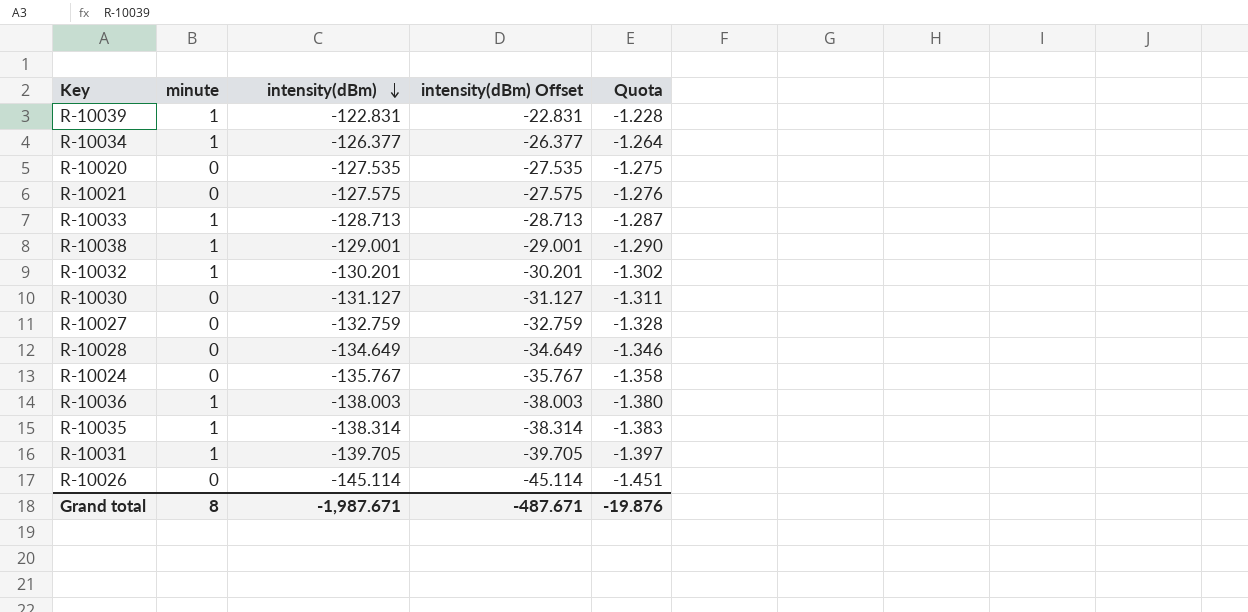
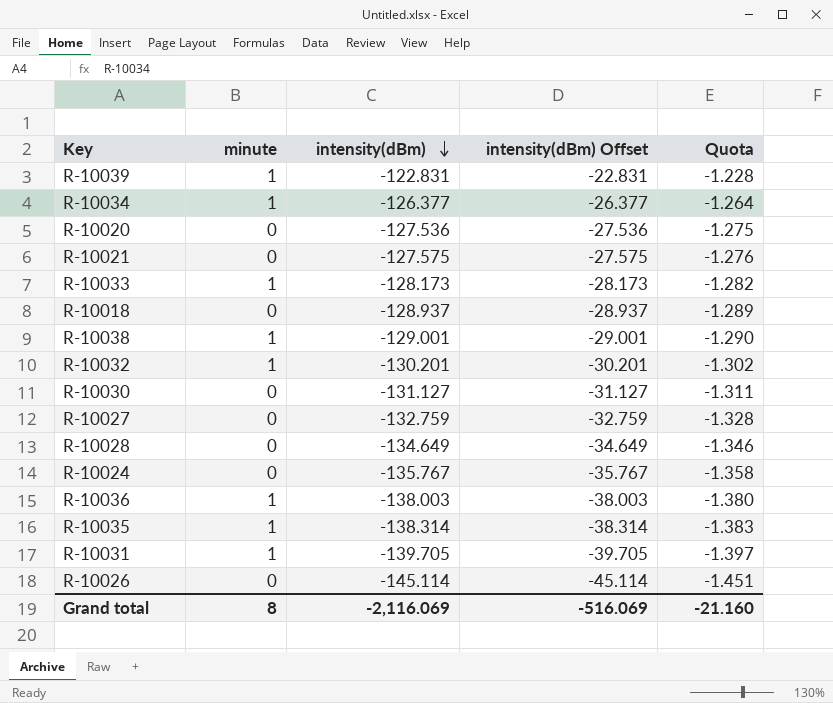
R-10020 | intensity(dBm): -127.535 -> -127.536
R-10020 | intensity(dBm) Offset: -27.535 -> -27.536
R-10033 | intensity(dBm): -128.713 -> -128.173
R-10033 | intensity(dBm) Offset: -28.713 -> -28.173
R-10033 | Quota: -1.287 -> -1.282
row R-10018: none -> 0 | -128.937 | -28.937 | -1.289
Grand total | intensity(dBm): -1,987.671 -> -2,116.069
Grand total | intensity(dBm) Offset: -487.671 -> -516.069
Grand total | Quota: -19.876 -> -21.160

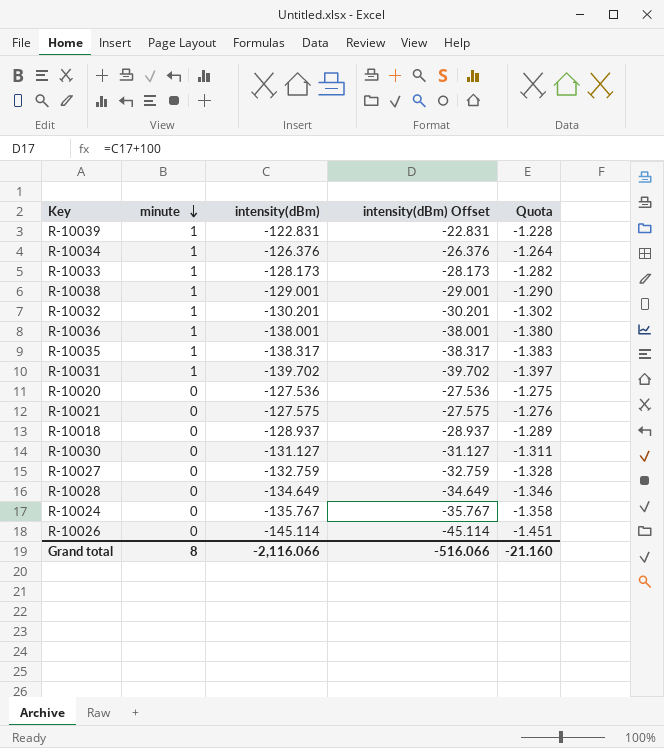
row order: intensity(dBm) descending -> minute descending
R-10034 | intensity(dBm): -126.377 -> -126.376
R-10034 | intensity(dBm) Offset: -26.377 -> -26.376
R-10036 | intensity(dBm): -138.003 -> -138.001
R-10036 | intensity(dBm) Offset: -38.003 -> -38.001
R-10035 | intensity(dBm): -138.314 -> -138.317
R-10035 | intensity(dBm) Offset: -38.314 -> -38.317
R-10031 | intensity(dBm): -139.705 -> -139.702
R-10031 | intensity(dBm) Offset: -39.705 -> -39.702
Grand total | intensity(dBm): -2,116.069 -> -2,116.066
Grand total | intensity(dBm) Offset: -516.069 -> -516.066

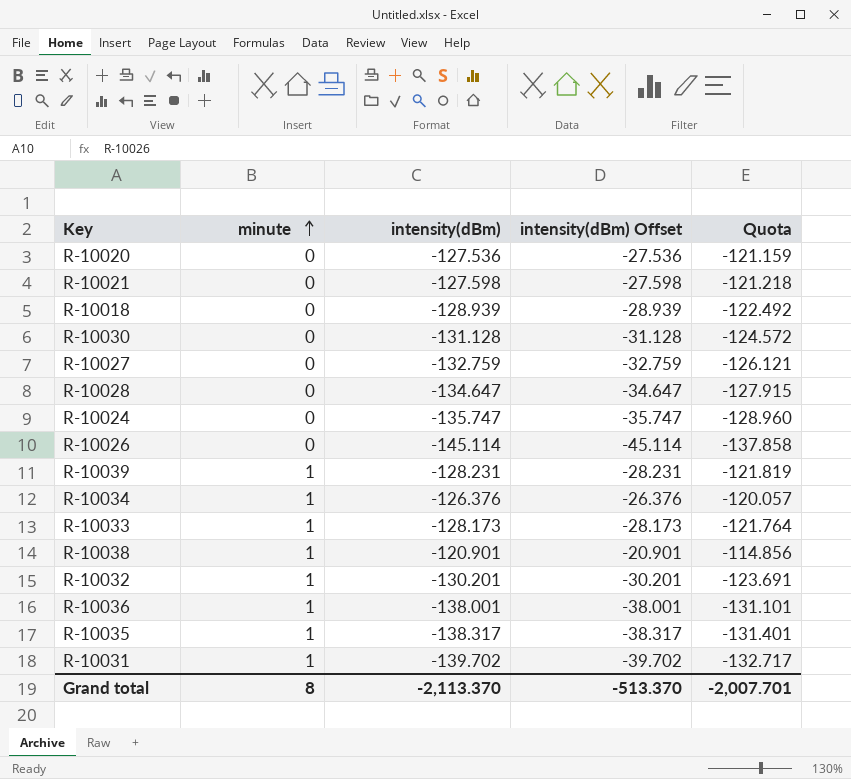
row order: minute descending -> minute ascending
column Quota | formula: [intensity(dBm)] * 0.01 -> [intensity(dBm)] * 0.95
R-10021 | intensity(dBm): -127.575 -> -127.598
R-10021 | intensity(dBm) Offset: -27.575 -> -27.598
R-10018 | intensity(dBm): -128.937 -> -128.939
R-10018 | intensity(dBm) Offset: -28.937 -> -28.939
R-10030 | intensity(dBm): -131.127 -> -131.128
R-10030 | intensity(dBm) Offset: -31.127 -> -31.128
R-10028 | intensity(dBm): -134.649 -> -134.647
R-10028 | intensity(dBm) Offset: -34.649 -> -34.647
R-10024 | intensity(dBm): -135.767 -> -135.747
R-10024 | intensity(dBm) Offset: -35.767 -> -35.747
R-10039 | intensity(dBm): -122.831 -> -128.231
R-10039 | intensity(dBm) Offset: -22.831 -> -28.231
R-10038 | intensity(dBm): -129.001 -> -120.901
R-10038 | intensity(dBm) Offset: -29.001 -> -20.901
Grand total | intensity(dBm): -2,116.066 -> -2,113.370
Grand total | intensity(dBm) Offset: -516.066 -> -513.370
Grand total | Quota: -21.160 -> -2,007.701

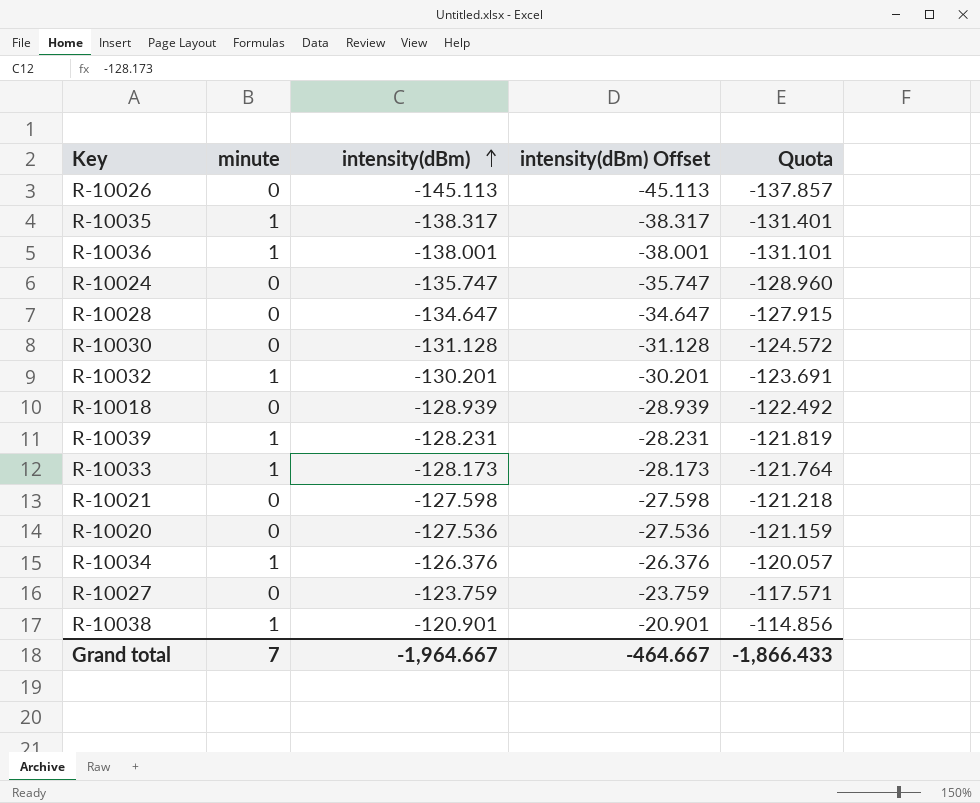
row order: minute ascending -> intensity(dBm) ascending
row R-10031: 1 | -139.702 | -39.702 | -132.717 -> none
R-10026 | intensity(dBm): -145.114 -> -145.113
R-10026 | intensity(dBm) Offset: -45.114 -> -45.113
R-10026 | Quota: -137.858 -> -137.857
R-10027 | intensity(dBm): -132.759 -> -123.759
R-10027 | intensity(dBm) Offset: -32.759 -> -23.759
R-10027 | Quota: -126.121 -> -117.571
Grand total | minute: 8 -> 7
Grand total | intensity(dBm): -2,113.370 -> -1,964.667
Grand total | intensity(dBm) Offset: -513.370 -> -464.667
Grand total | Quota: -2,007.701 -> -1,866.433

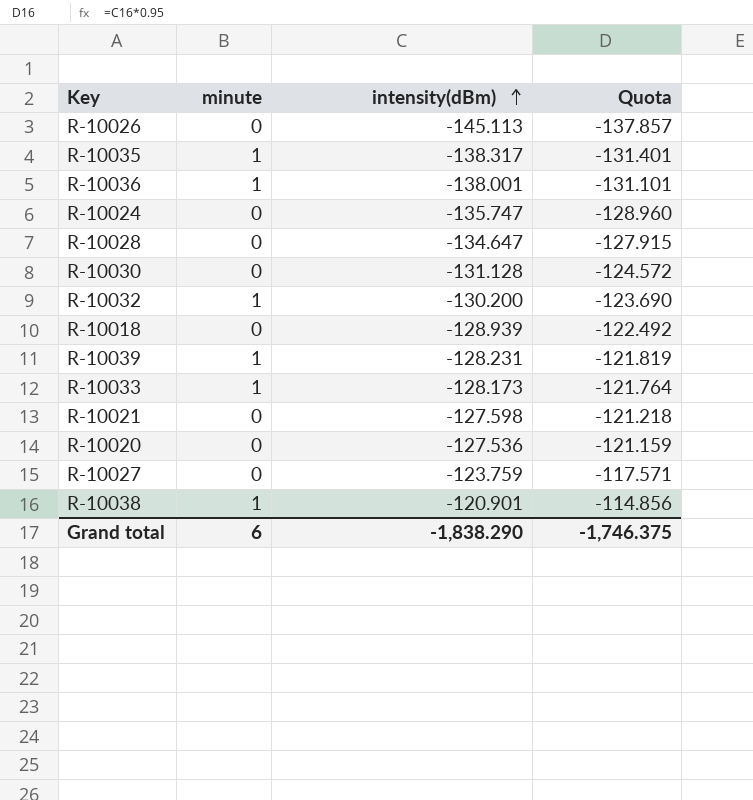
column intensity(dBm) Offset | formula: [intensity(dBm)] + 100 -> none
row R-10034: 1 | -126.376 | -26.376 | -120.057 -> none
R-10032 | intensity(dBm): -130.201 -> -130.200
R-10032 | Quota: -123.691 -> -123.690
Grand total | minute: 7 -> 6
Grand total | intensity(dBm): -1,964.667 -> -1,838.290
Grand total | Quota: -1,866.433 -> -1,746.375

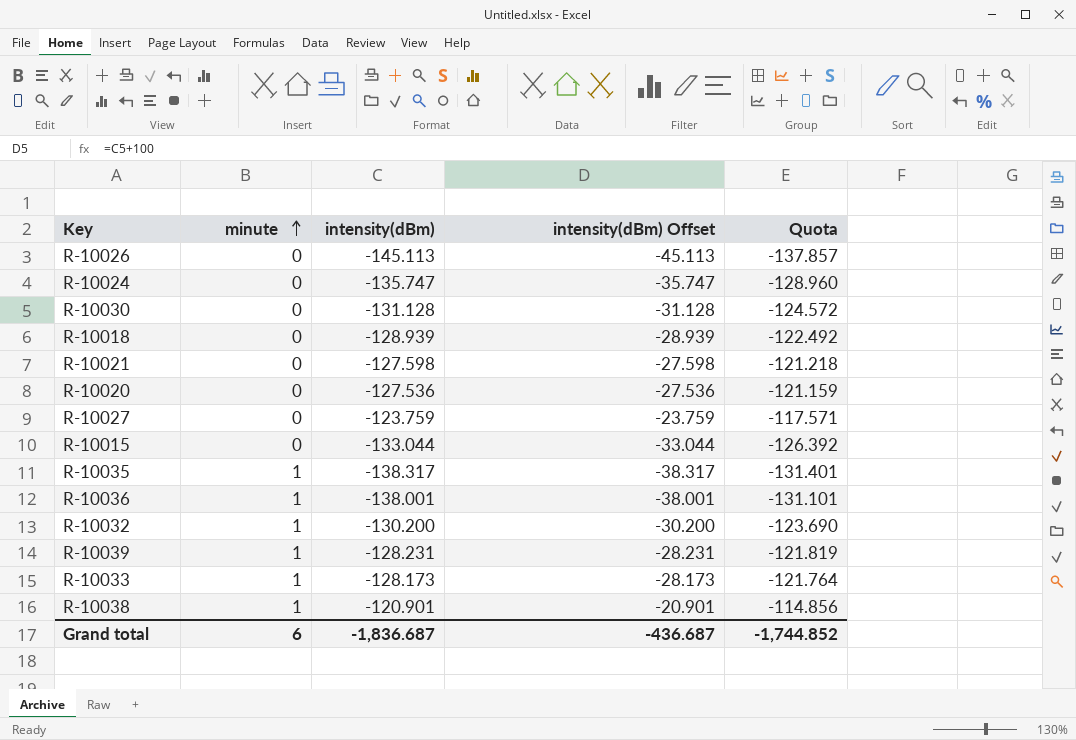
row order: intensity(dBm) ascending -> minute ascending
column intensity(dBm) Offset | formula: none -> [intensity(dBm)] + 100
row R-10028: 0 | -134.647 | -127.915 -> none
row R-10015: none -> 0 | -133.044 | -33.044 | -126.392
Grand total | intensity(dBm): -1,838.290 -> -1,836.687
Grand total | Quota: -1,746.375 -> -1,744.852

